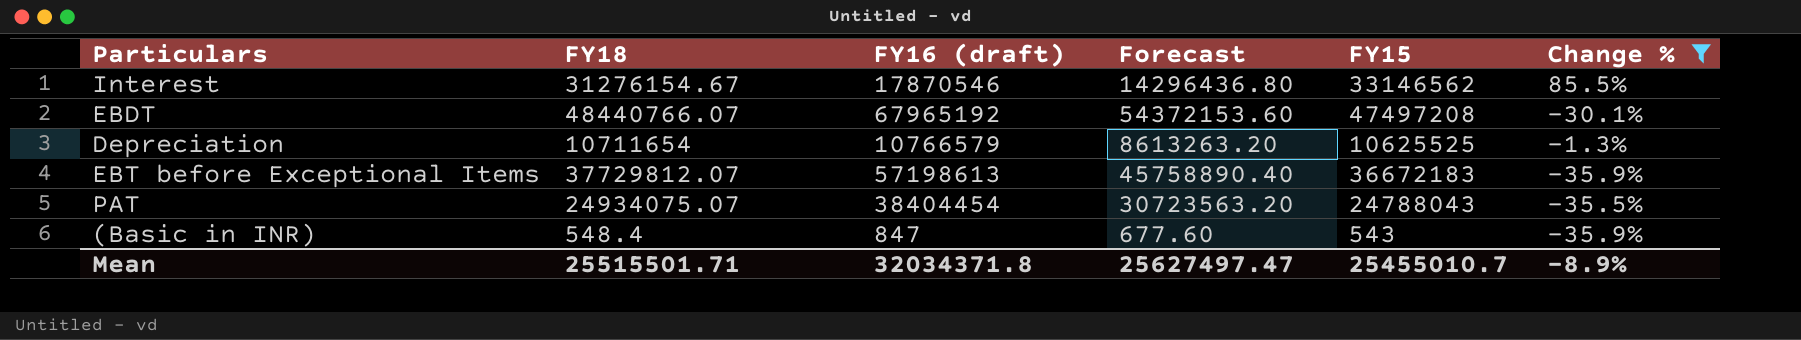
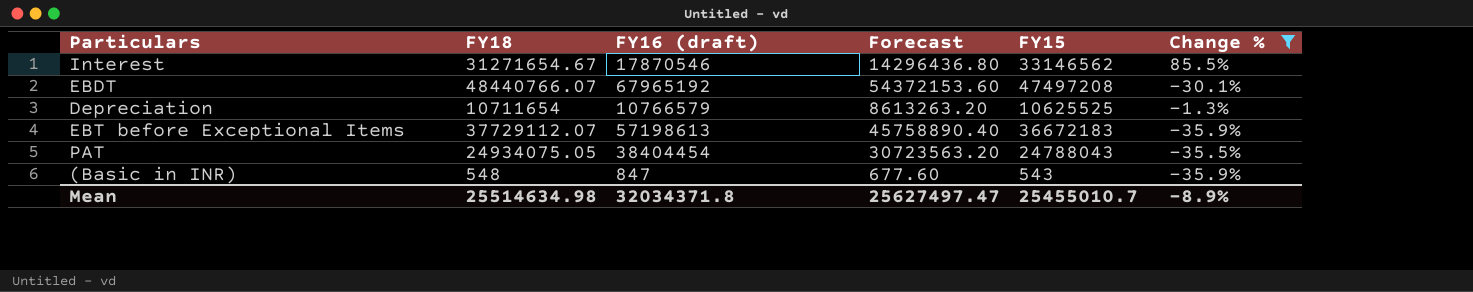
Interest | FY18: 31276154.67 -> 31271654.67
EBT before Exceptional Items | FY18: 37729812.07 -> 37729112.07
PAT | FY18: 24934075.07 -> 24934075.05
(Basic in INR) | FY18: 548.4 -> 548
Mean | FY18: 25515501.71 -> 25514634.98

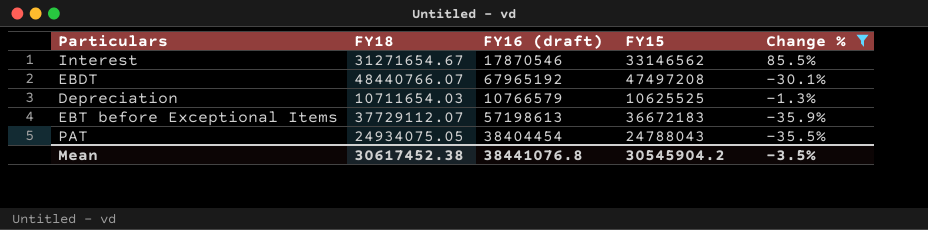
column Forecast | formula: [FY16 (draft)] * 0.8 -> none
row (Basic in INR): 548 | 847 | 677.60 | 543 | -35.9% -> none
Depreciation | FY18: 10711654 -> 10711654.03
Mean | FY18: 25514634.98 -> 30617452.38
Mean | FY16 (draft): 32034371.8 -> 38441076.8
Mean | FY15: 25455010.7 -> 30545904.2
Mean | Change %: -8.9% -> -3.5%

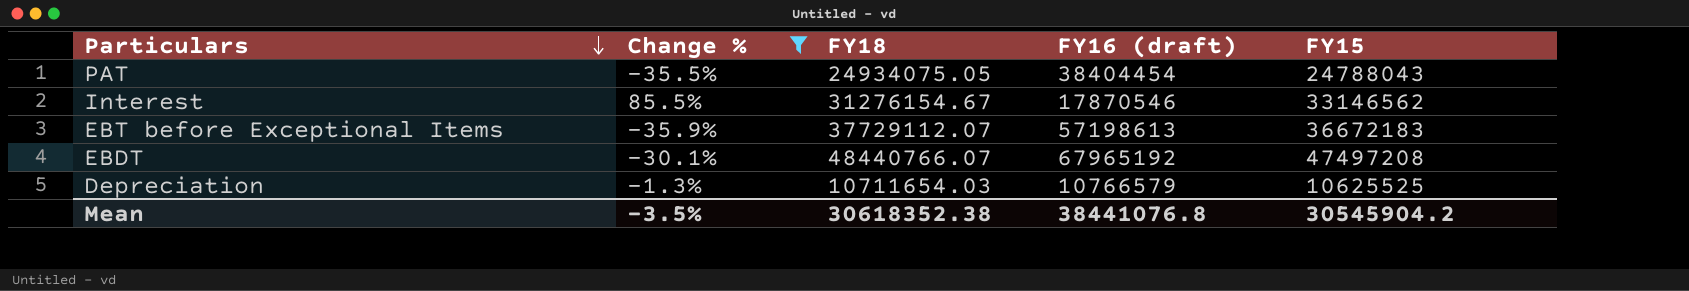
row order: none -> Particulars descending
column Change % | position: 5 -> 2
Interest | FY18: 31271654.67 -> 31276154.67
Mean | FY18: 30617452.38 -> 30618352.38

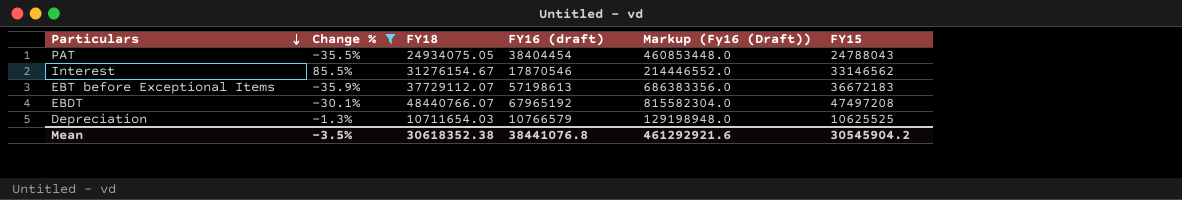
column Markup (Fy16 (Draft)) | formula: none -> [FY16 (draft)] * 12

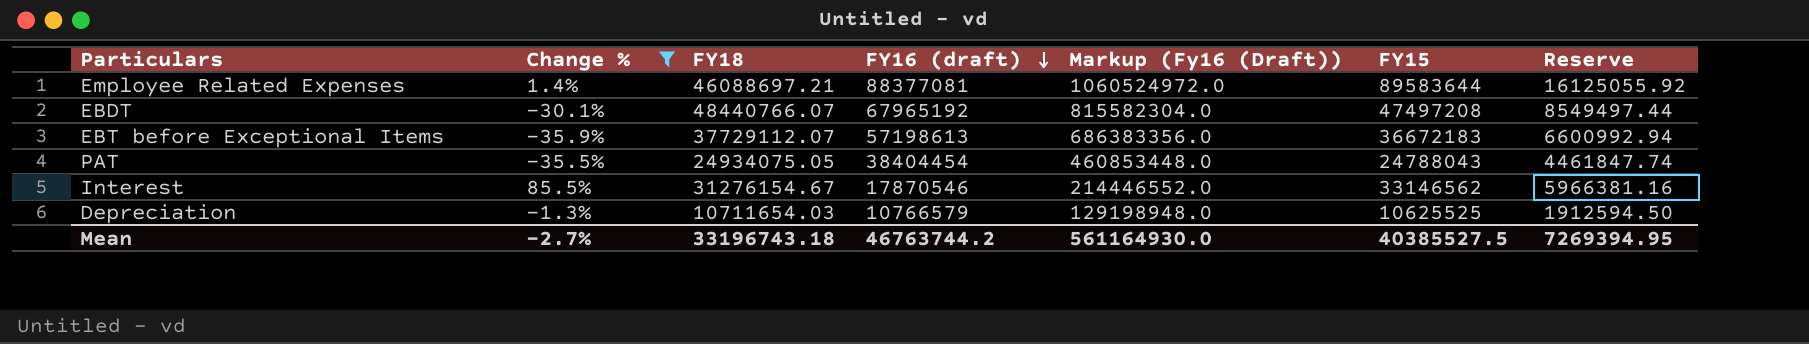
row order: Particulars descending -> FY16 (draft) descending
column Reserve | formula: none -> [FY15] * 0.18
row Employee Related Expenses: none -> 1.4% | 46088697.21 | 88377081 | 1060524972.0 | 89583644 | 16125055.92
Mean | Change %: -3.5% -> -2.7%
Mean | FY18: 30618352.38 -> 33196743.18
Mean | FY16 (draft): 38441076.8 -> 46763744.2
Mean | Markup (Fy16 (Draft)): 461292921.6 -> 561164930.0
Mean | FY15: 30545904.2 -> 40385527.5

